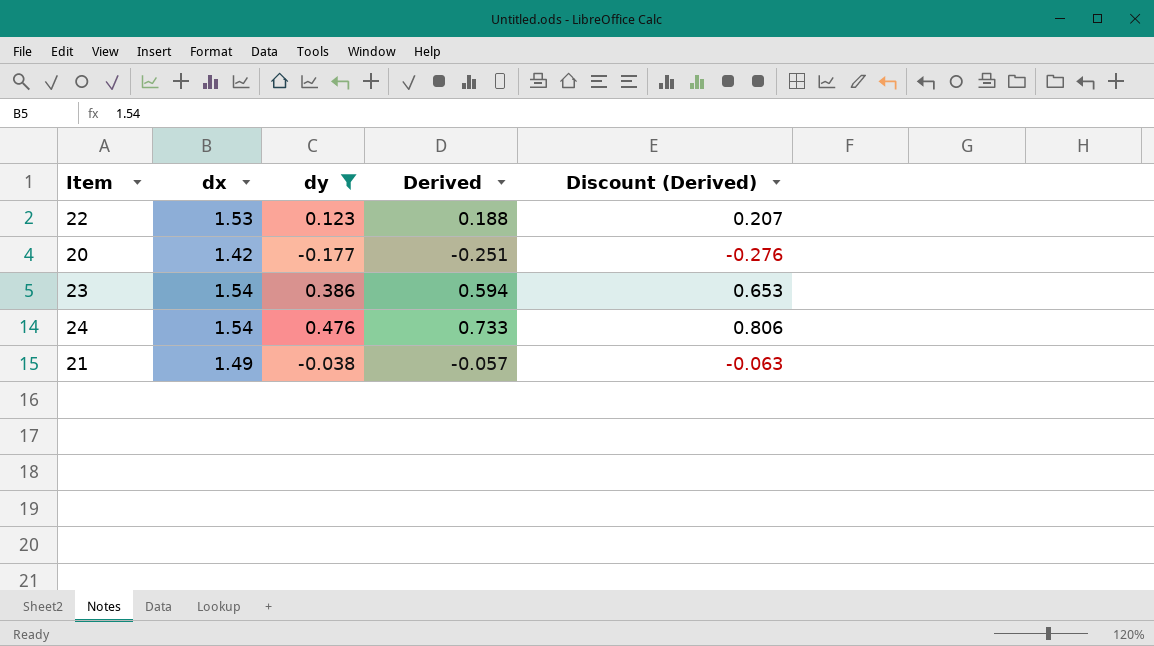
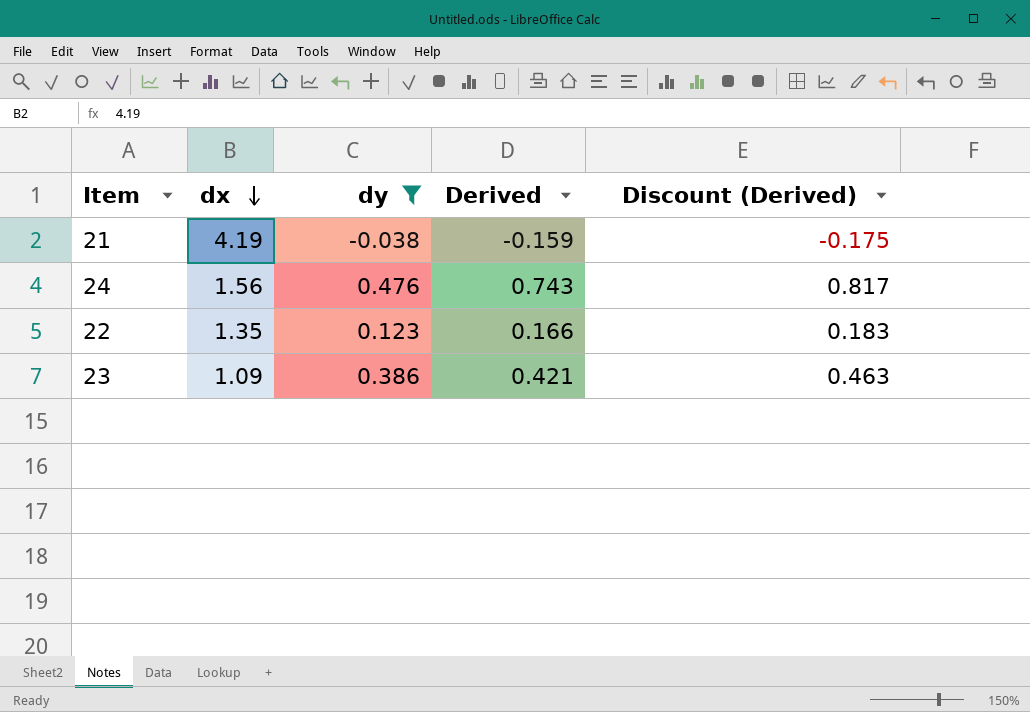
row order: none -> dx descending
row 20: 1.42 | -0.177 | -0.251 | -0.276 -> none
21 | dx: 1.49 -> 4.19
21 | Derived: -0.057 -> -0.159
21 | Discount (Derived): -0.063 -> -0.175
24 | dx: 1.54 -> 1.56
24 | Derived: 0.733 -> 0.743
24 | Discount (Derived): 0.806 -> 0.817
22 | dx: 1.53 -> 1.35
22 | Derived: 0.188 -> 0.166
22 | Discount (Derived): 0.207 -> 0.183
23 | dx: 1.54 -> 1.09
23 | Derived: 0.594 -> 0.421
23 | Discount (Derived): 0.653 -> 0.463

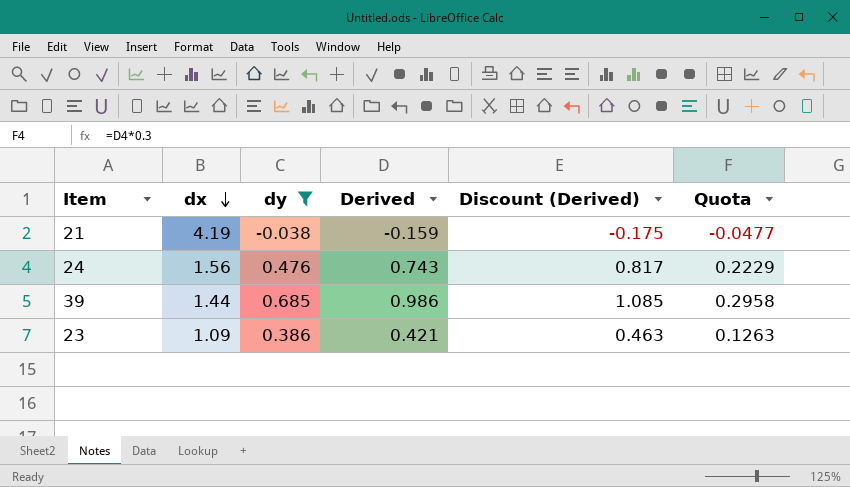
column Quota | formula: none -> [Derived] * 0.3
row 22: 1.35 | 0.123 | 0.166 | 0.183 -> none
row 39: none -> 1.44 | 0.685 | 0.986 | 1.085 | 0.2958

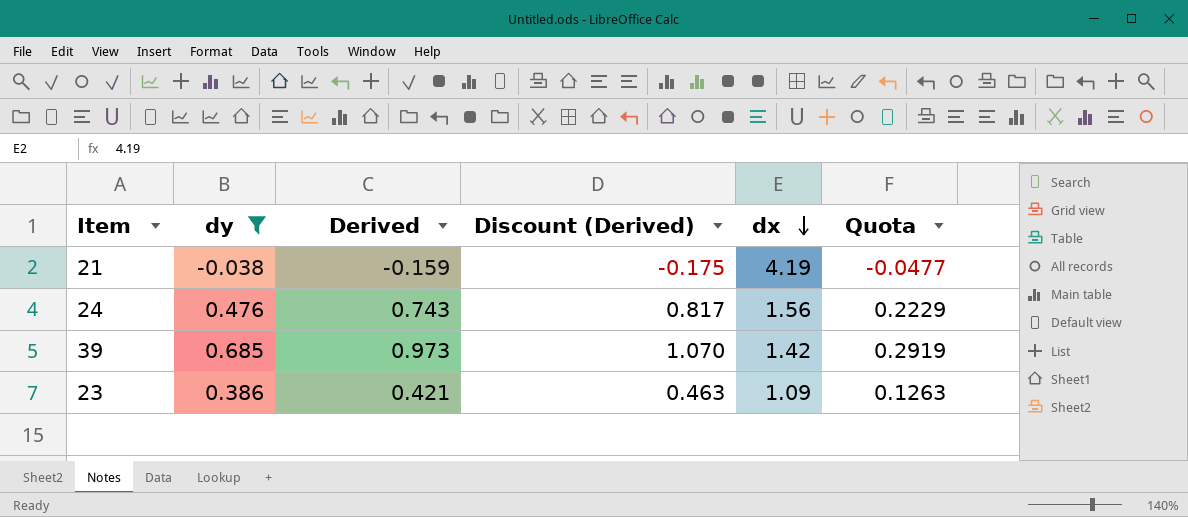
column dx | position: 2 -> 5
39 | Derived: 0.986 -> 0.973
39 | Discount (Derived): 1.085 -> 1.070
39 | dx: 1.44 -> 1.42
39 | Quota: 0.2958 -> 0.2919

